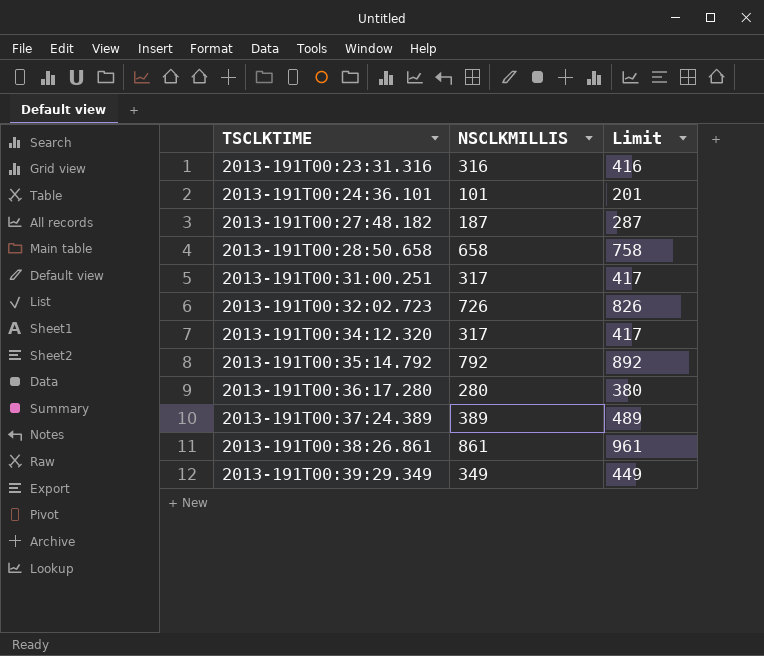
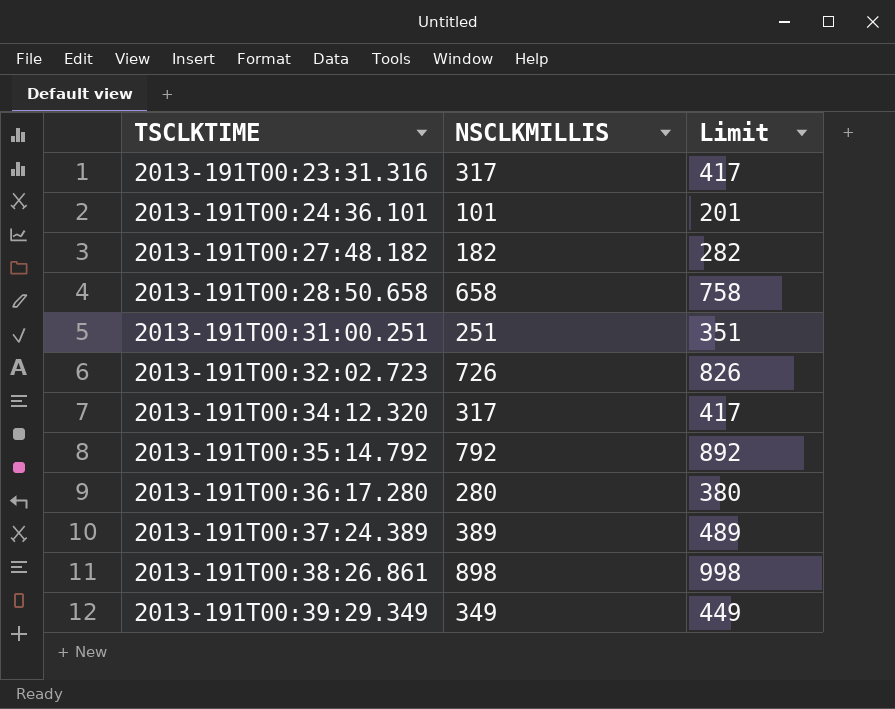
2013-191T00:23:31.316 | NSCLKMILLIS: 316 -> 317
2013-191T00:23:31.316 | Limit: 416 -> 417
2013-191T00:27:48.182 | NSCLKMILLIS: 187 -> 182
2013-191T00:27:48.182 | Limit: 287 -> 282
2013-191T00:31:00.251 | NSCLKMILLIS: 317 -> 251
2013-191T00:31:00.251 | Limit: 417 -> 351
2013-191T00:38:26.861 | NSCLKMILLIS: 861 -> 898
2013-191T00:38:26.861 | Limit: 961 -> 998

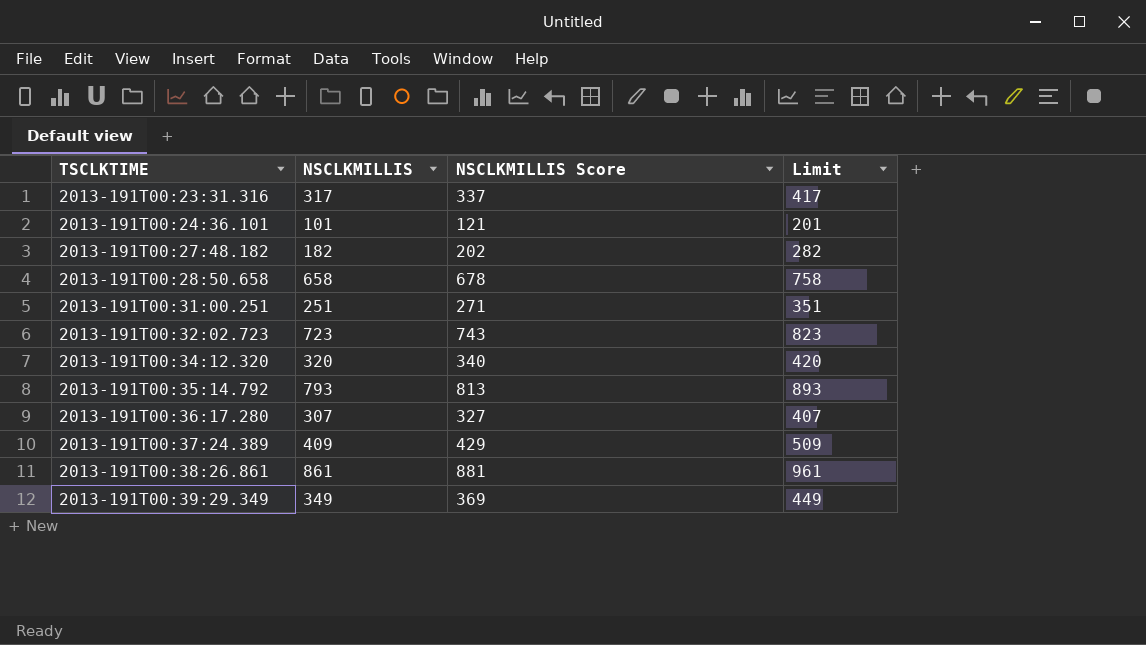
column NSCLKMILLIS Score | formula: none -> [NSCLKMILLIS] + 20
2013-191T00:32:02.723 | NSCLKMILLIS: 726 -> 723
2013-191T00:32:02.723 | Limit: 826 -> 823
2013-191T00:34:12.320 | NSCLKMILLIS: 317 -> 320
2013-191T00:34:12.320 | Limit: 417 -> 420
2013-191T00:35:14.792 | NSCLKMILLIS: 792 -> 793
2013-191T00:35:14.792 | Limit: 892 -> 893
2013-191T00:36:17.280 | NSCLKMILLIS: 280 -> 307
2013-191T00:36:17.280 | Limit: 380 -> 407
2013-191T00:37:24.389 | NSCLKMILLIS: 389 -> 409
2013-191T00:37:24.389 | Limit: 489 -> 509
2013-191T00:38:26.861 | NSCLKMILLIS: 898 -> 861
2013-191T00:38:26.861 | Limit: 998 -> 961

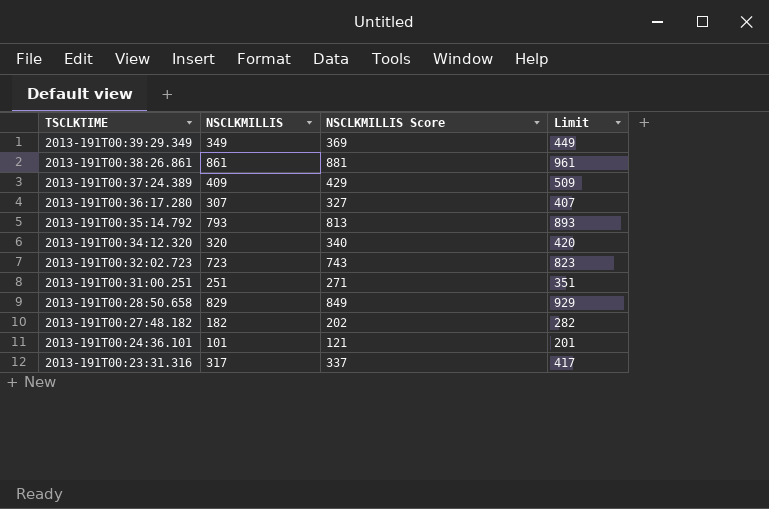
row order: TSCLKTIME ascending -> TSCLKTIME descending
2013-191T00:28:50.658 | NSCLKMILLIS: 658 -> 829
2013-191T00:28:50.658 | NSCLKMILLIS Score: 678 -> 849
2013-191T00:28:50.658 | Limit: 758 -> 929

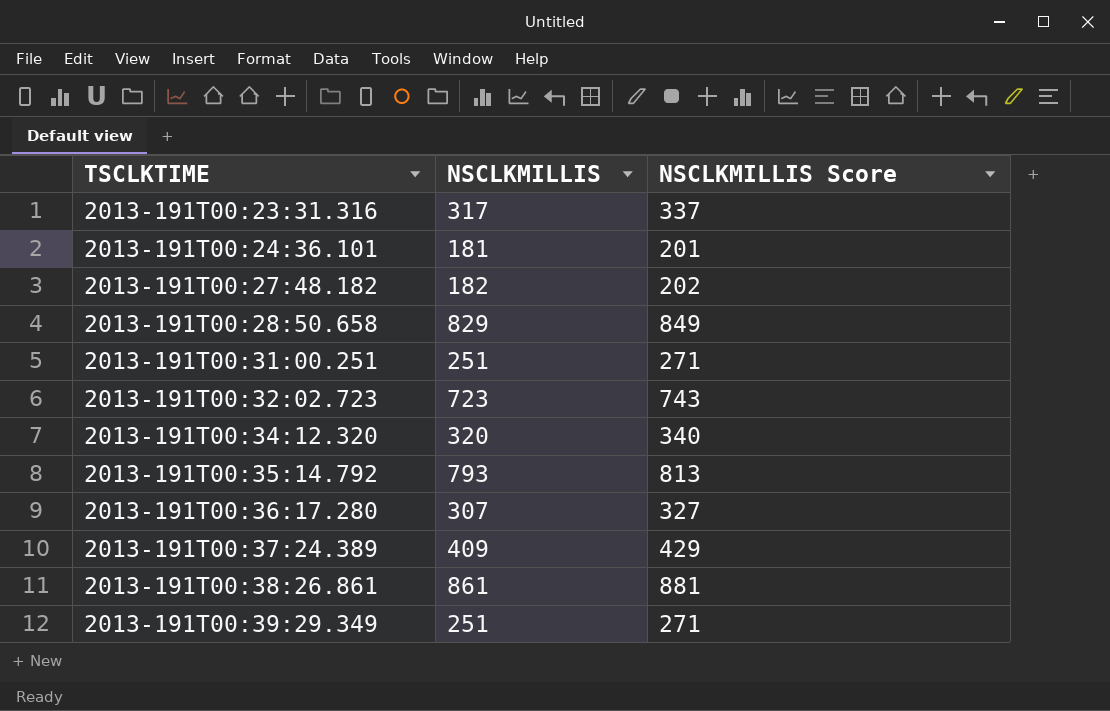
row order: TSCLKTIME descending -> TSCLKTIME ascending
column Limit | formula: [NSCLKMILLIS] + 100 -> none
2013-191T00:24:36.101 | NSCLKMILLIS: 101 -> 181
2013-191T00:24:36.101 | NSCLKMILLIS Score: 121 -> 201
2013-191T00:39:29.349 | NSCLKMILLIS: 349 -> 251
2013-191T00:39:29.349 | NSCLKMILLIS Score: 369 -> 271

